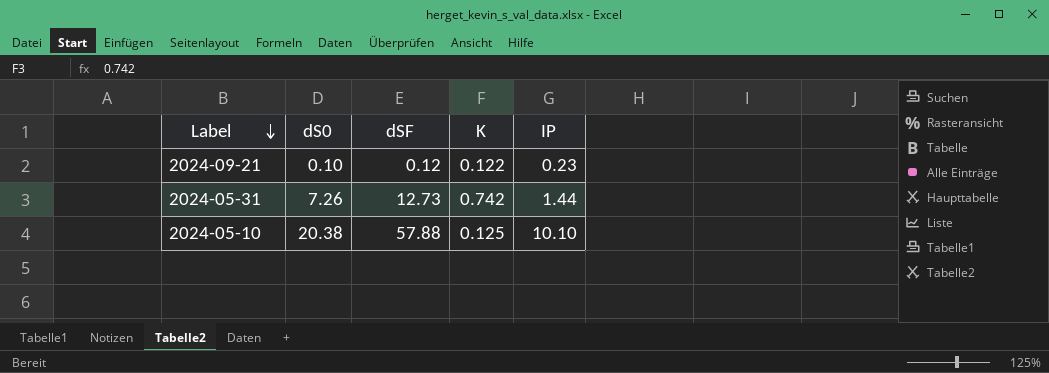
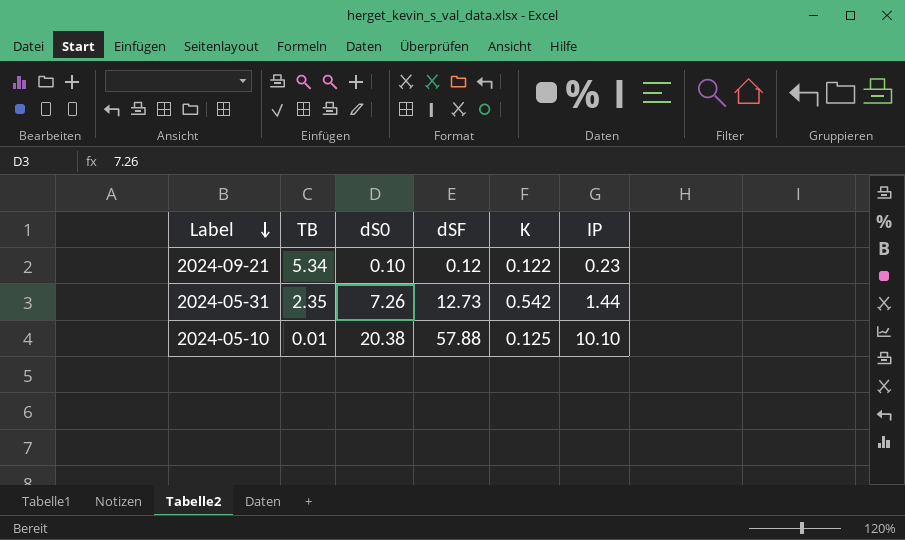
column TB | position: none -> 2
2024-05-31 | K: 0.742 -> 0.542

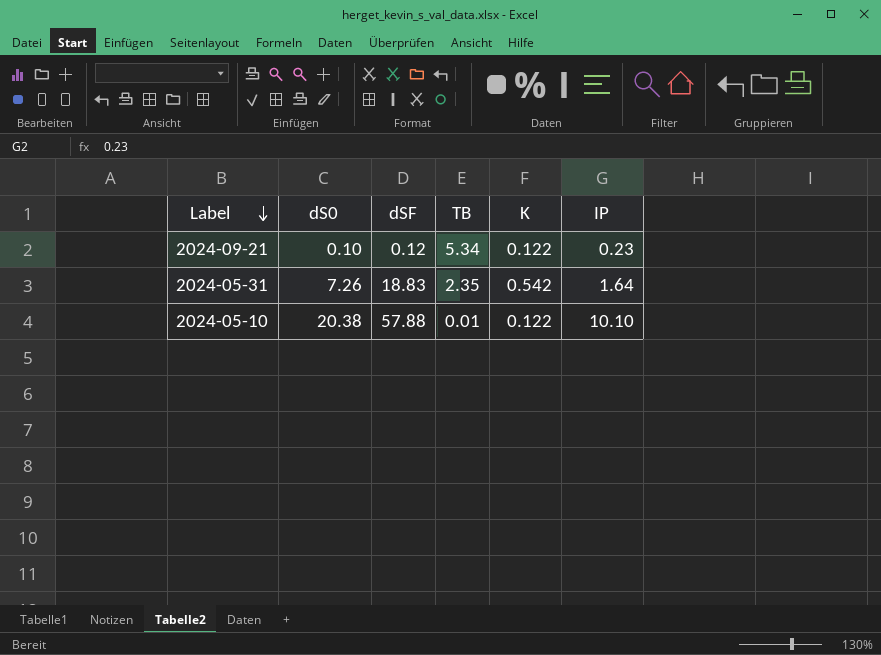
column TB | position: 2 -> 4
2024-05-31 | dSF: 12.73 -> 18.83
2024-05-31 | IP: 1.44 -> 1.64
2024-05-10 | K: 0.125 -> 0.122

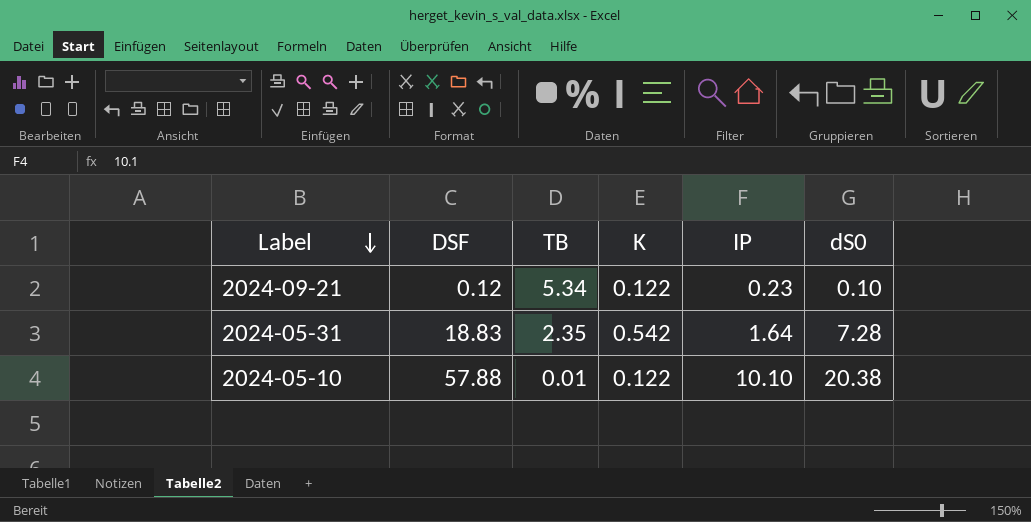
column name: dSF -> DSF
column dS0 | position: 2 -> 6
2024-05-31 | dS0: 7.26 -> 7.28

